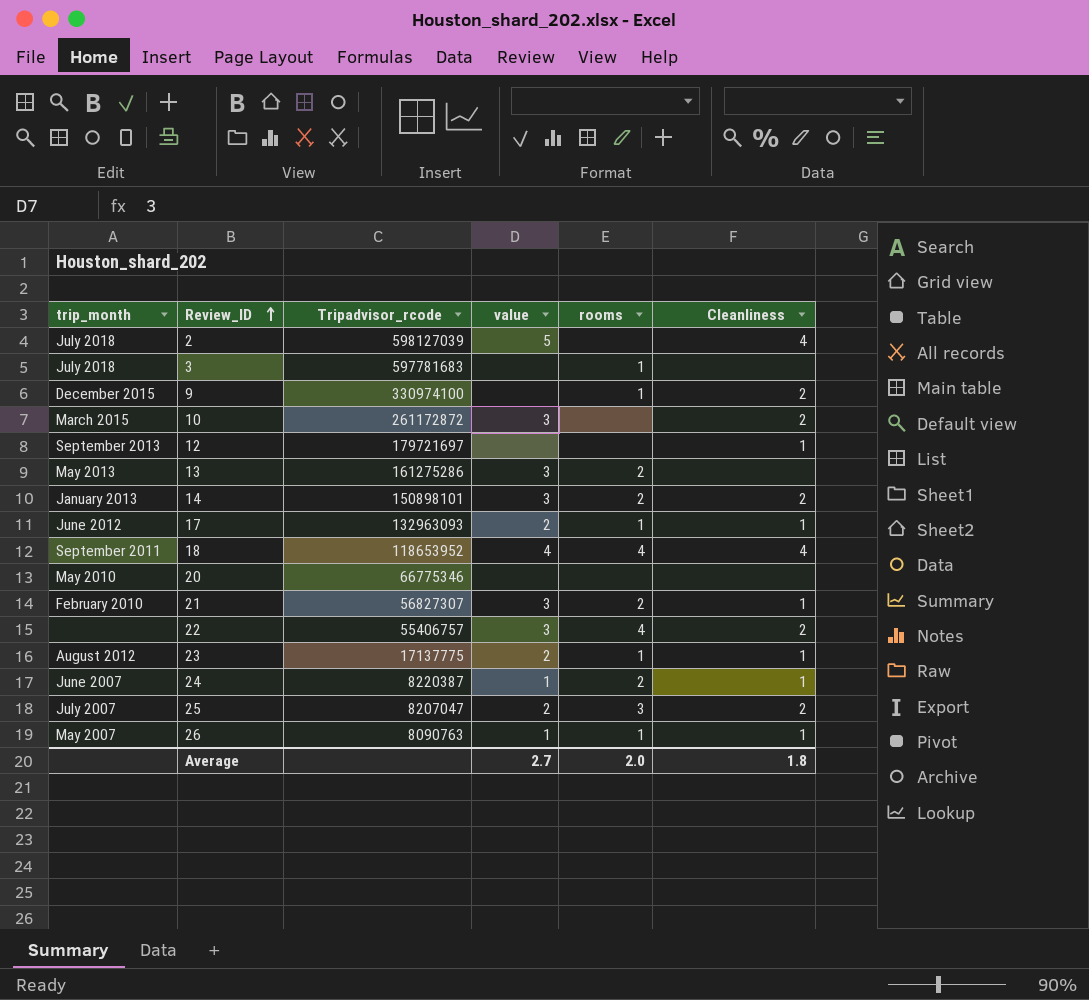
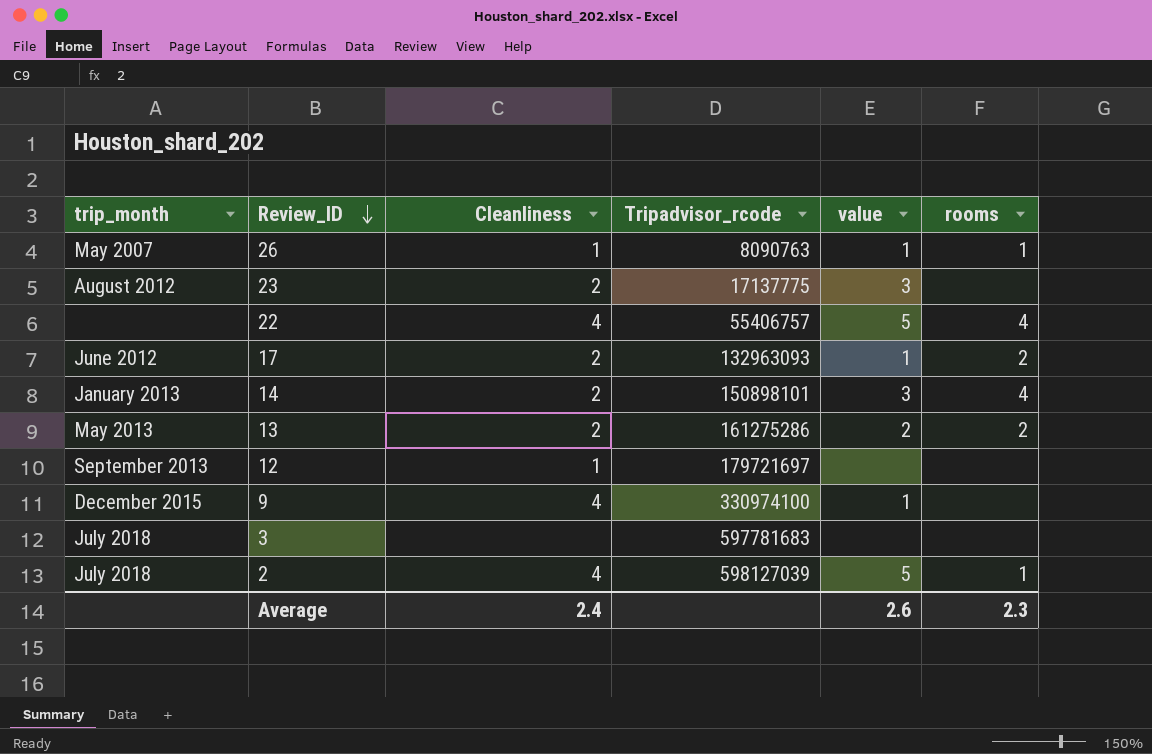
row order: Review_ID ascending -> Review_ID descending
column Cleanliness | position: 6 -> 3
row 10: March 2015 | 261172872 | 3 | none | 2 -> none
row 18: September 2011 | 118653952 | 4 | 4 | 4 -> none
row 20: May 2010 | 66775346 | none | none | none -> none
row 21: February 2010 | 56827307 | 3 | 2 | 1 -> none
row 24: June 2007 | 8220387 | 1 | 2 | 1 -> none
row 25: July 2007 | 8207047 | 2 | 3 | 2 -> none
23 | Cleanliness: 1 -> 2
23 | value: 2 -> 3
23 | rooms: 1 -> none
22 | Cleanliness: 2 -> 4
22 | value: 3 -> 5
17 | Cleanliness: 1 -> 2
17 | value: 2 -> 1
17 | rooms: 1 -> 2
14 | rooms: 2 -> 4
13 | Cleanliness: none -> 2
13 | value: 3 -> 2
9 | Cleanliness: 2 -> 4
9 | value: none -> 1
9 | rooms: 1 -> none
3 | rooms: 1 -> none
2 | rooms: none -> 1
Average | Cleanliness: 1.8 -> 2.4
Average | value: 2.7 -> 2.6
Average | rooms: 2.0 -> 2.3

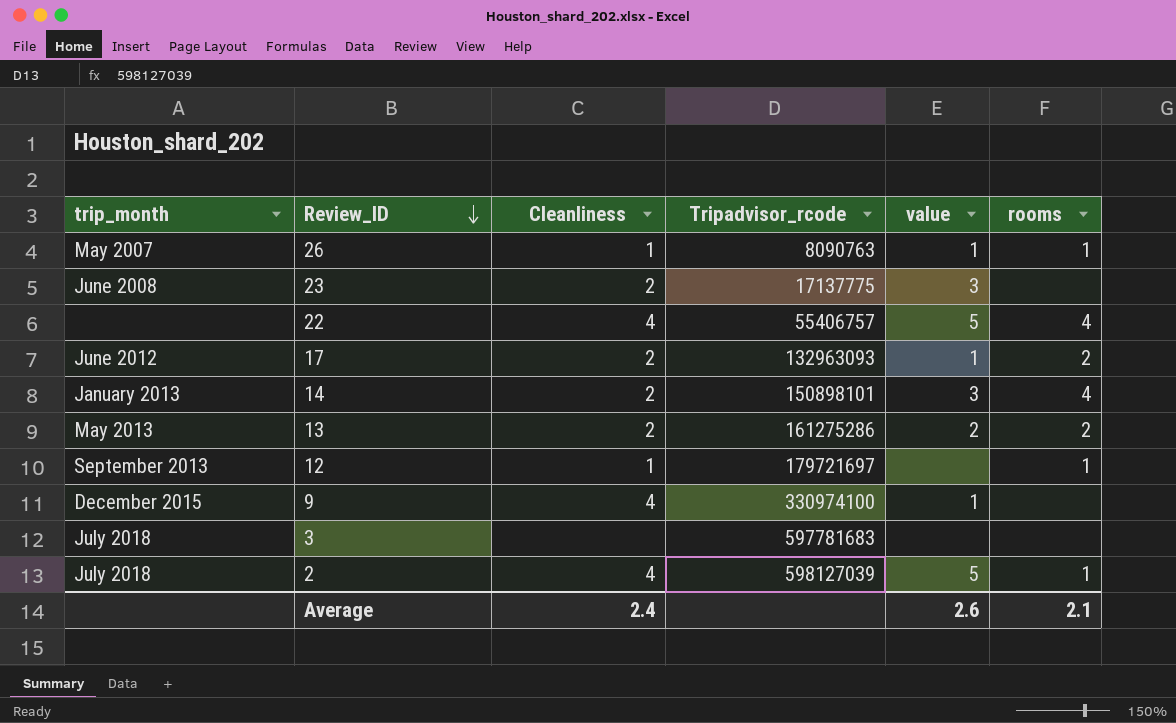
23 | trip_month: August 2012 -> June 2008
12 | rooms: none -> 1
Average | rooms: 2.3 -> 2.1

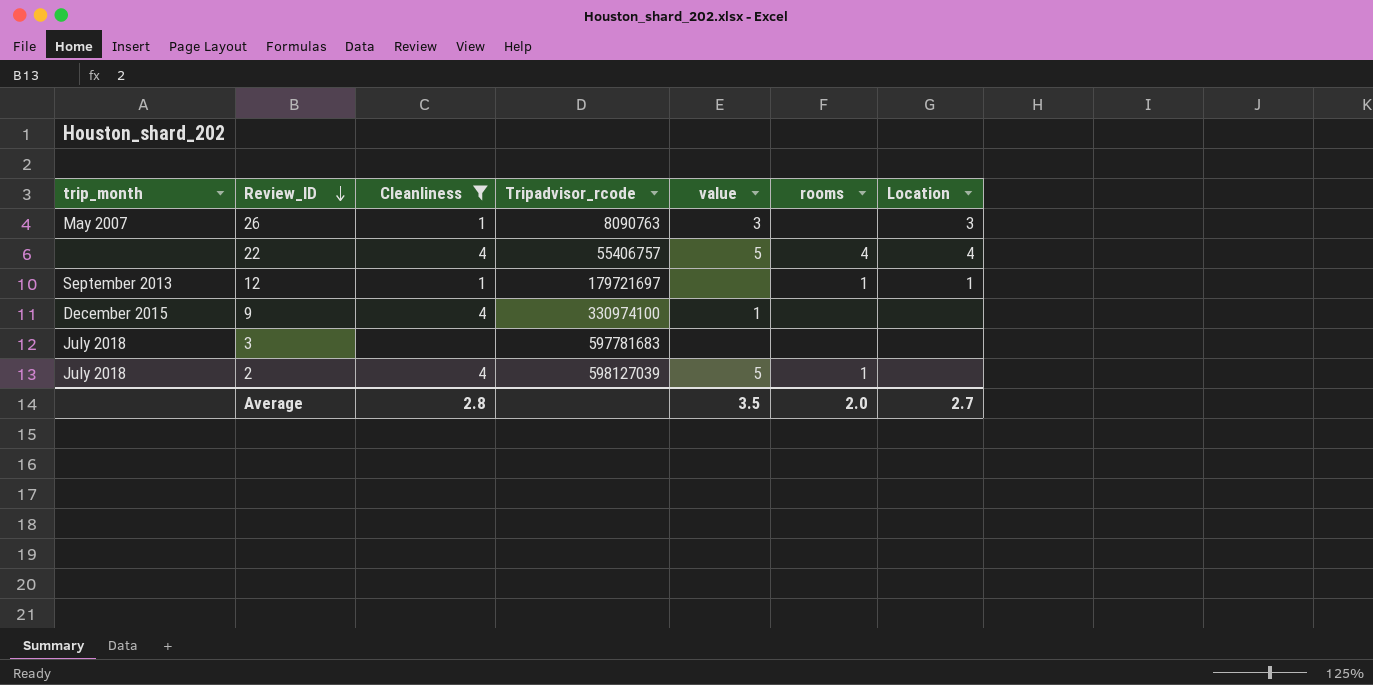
filter: none -> Cleanliness != 2
column Location | position: none -> 7
26 | value: 1 -> 3
26 | rooms: 1 -> none
Average | Cleanliness: 2.4 -> 2.8
Average | value: 2.6 -> 3.5
Average | rooms: 2.1 -> 2.0

